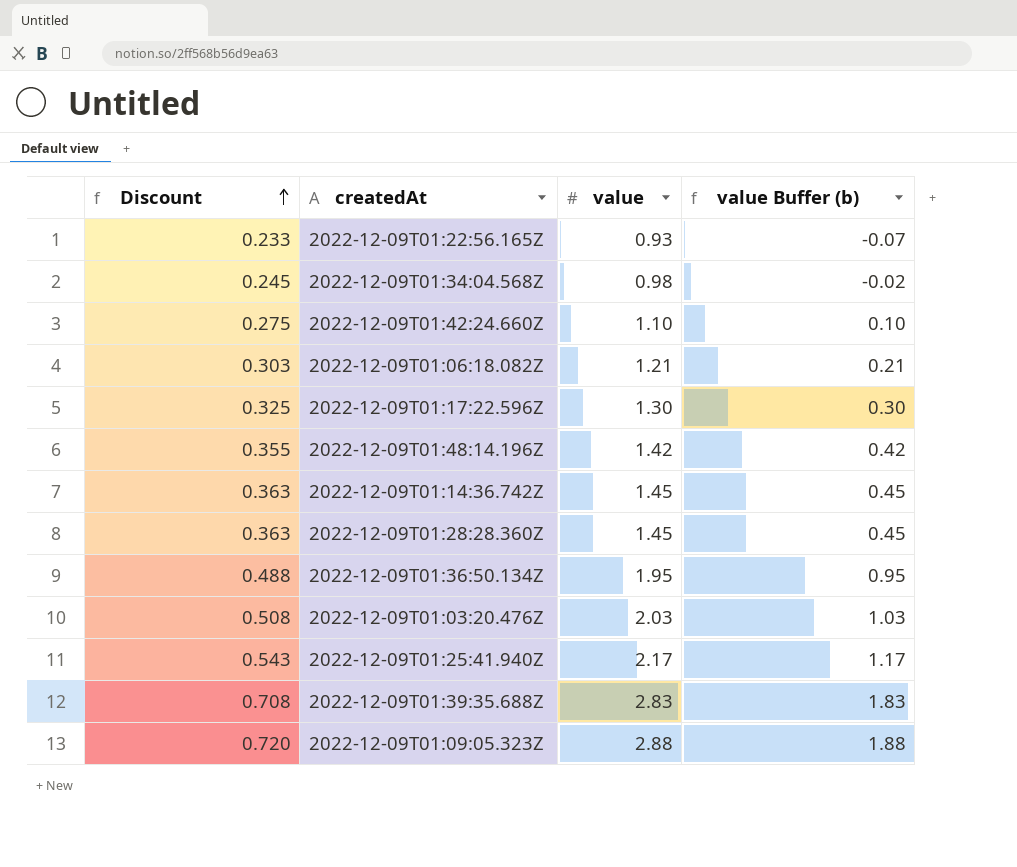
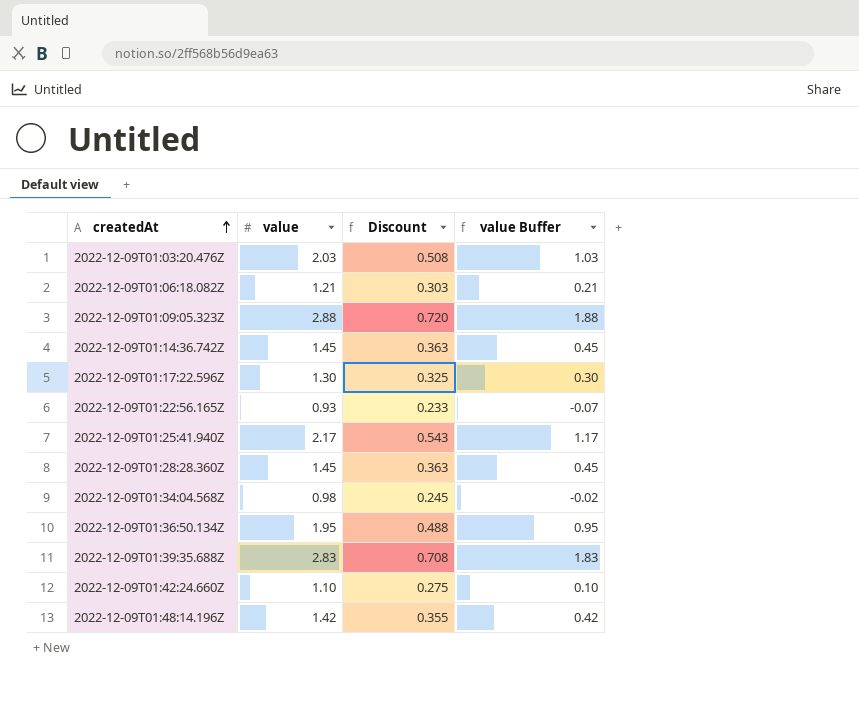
row order: Discount ascending -> createdAt ascending
column Discount | position: 1 -> 3
column name: value Buffer (b) -> value Buffer

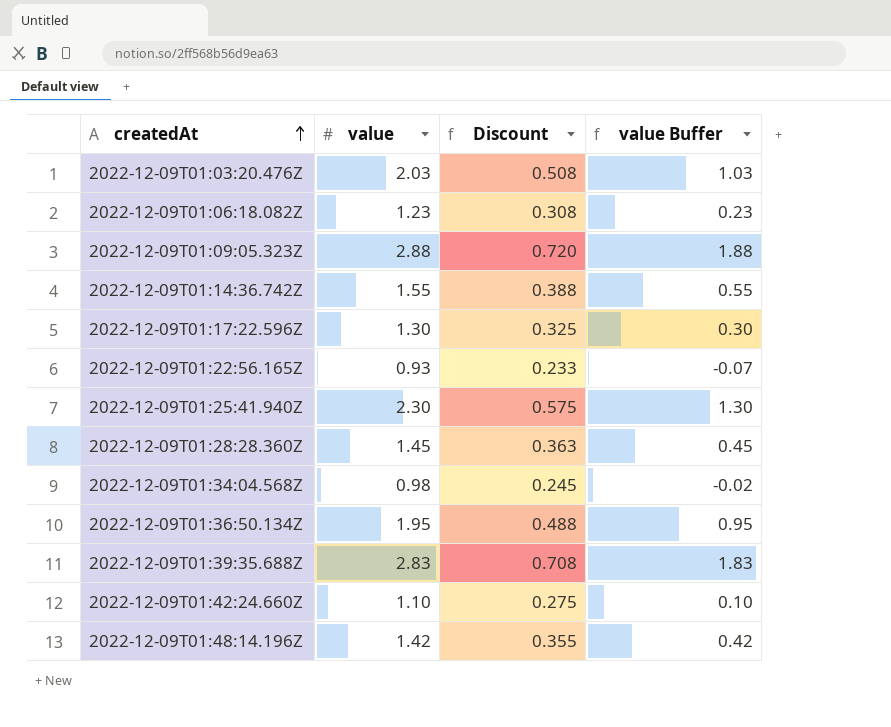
2022-12-09T01:06:18.082Z | value: 1.21 -> 1.23
2022-12-09T01:06:18.082Z | Discount: 0.303 -> 0.308
2022-12-09T01:06:18.082Z | value Buffer: 0.21 -> 0.23
2022-12-09T01:14:36.742Z | value: 1.45 -> 1.55
2022-12-09T01:14:36.742Z | Discount: 0.363 -> 0.388
2022-12-09T01:14:36.742Z | value Buffer: 0.45 -> 0.55
2022-12-09T01:25:41.940Z | value: 2.17 -> 2.30
2022-12-09T01:25:41.940Z | Discount: 0.543 -> 0.575
2022-12-09T01:25:41.940Z | value Buffer: 1.17 -> 1.30

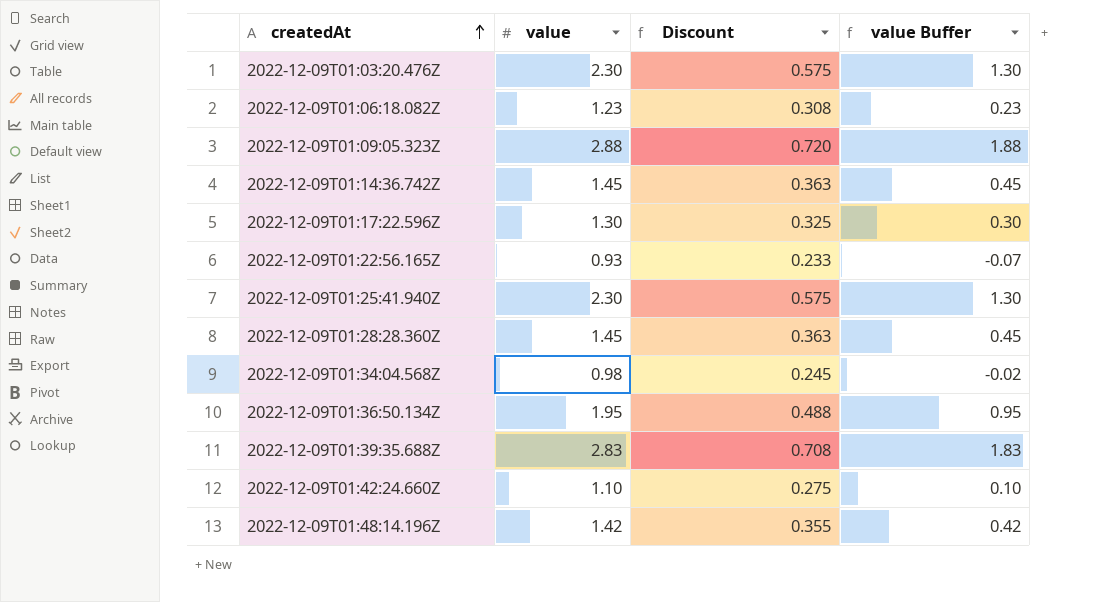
2022-12-09T01:03:20.476Z | value: 2.03 -> 2.30
2022-12-09T01:03:20.476Z | Discount: 0.508 -> 0.575
2022-12-09T01:03:20.476Z | value Buffer: 1.03 -> 1.30
2022-12-09T01:14:36.742Z | value: 1.55 -> 1.45
2022-12-09T01:14:36.742Z | Discount: 0.388 -> 0.363
2022-12-09T01:14:36.742Z | value Buffer: 0.55 -> 0.45

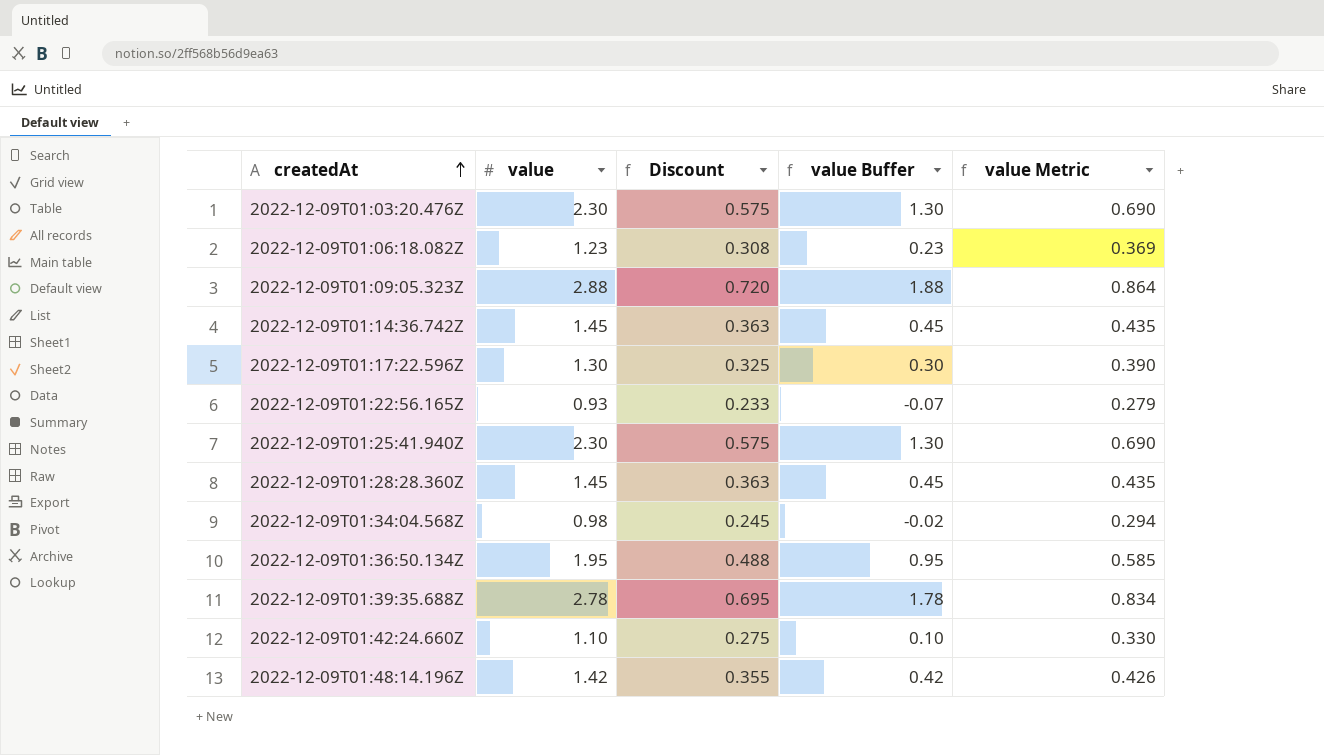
column value Metric | formula: none -> [value] * 0.3
2022-12-09T01:39:35.688Z | value: 2.83 -> 2.78
2022-12-09T01:39:35.688Z | Discount: 0.708 -> 0.695
2022-12-09T01:39:35.688Z | value Buffer: 1.83 -> 1.78

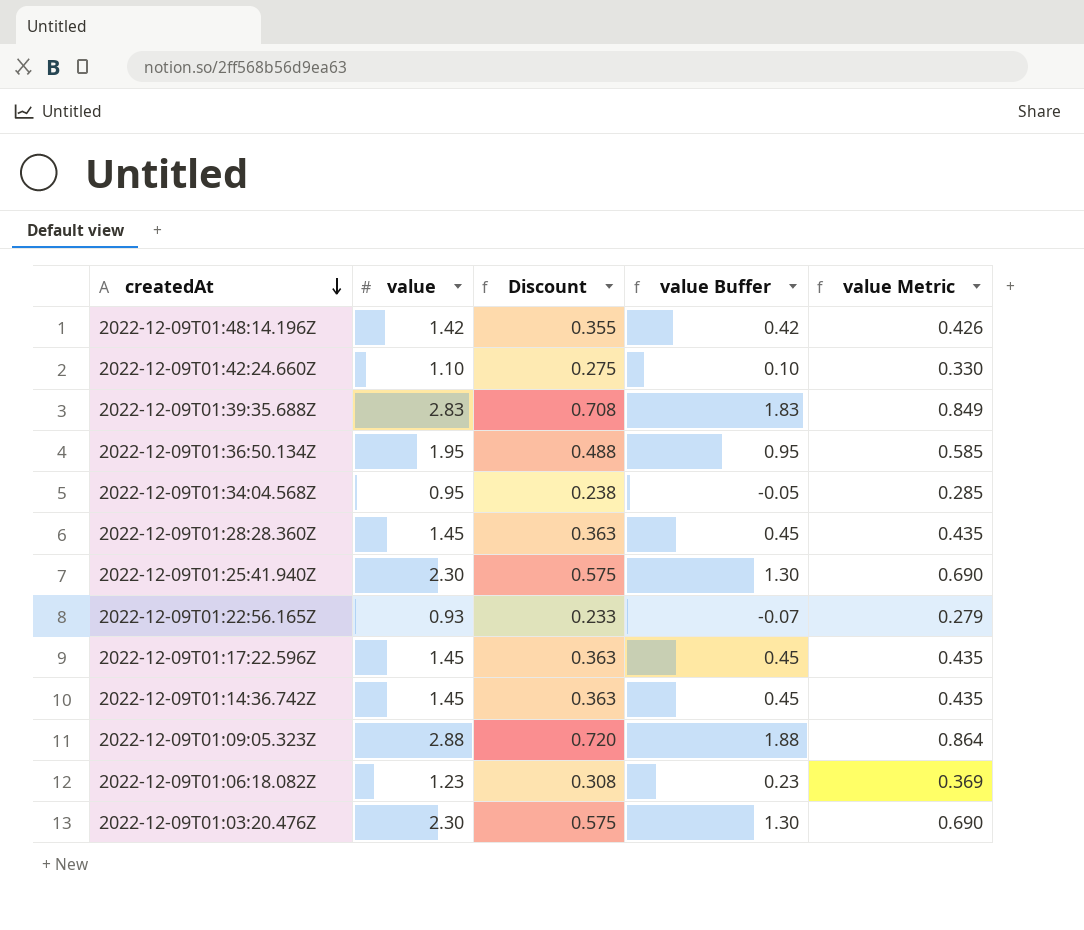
row order: createdAt ascending -> createdAt descending
2022-12-09T01:39:35.688Z | value: 2.78 -> 2.83
2022-12-09T01:39:35.688Z | Discount: 0.695 -> 0.708
2022-12-09T01:39:35.688Z | value Buffer: 1.78 -> 1.83
2022-12-09T01:39:35.688Z | value Metric: 0.834 -> 0.849
2022-12-09T01:34:04.568Z | value: 0.98 -> 0.95
2022-12-09T01:34:04.568Z | Discount: 0.245 -> 0.238
2022-12-09T01:34:04.568Z | value Buffer: -0.02 -> -0.05
2022-12-09T01:34:04.568Z | value Metric: 0.294 -> 0.285
2022-12-09T01:17:22.596Z | value: 1.30 -> 1.45
2022-12-09T01:17:22.596Z | Discount: 0.325 -> 0.363
2022-12-09T01:17:22.596Z | value Buffer: 0.30 -> 0.45
2022-12-09T01:17:22.596Z | value Metric: 0.390 -> 0.435

